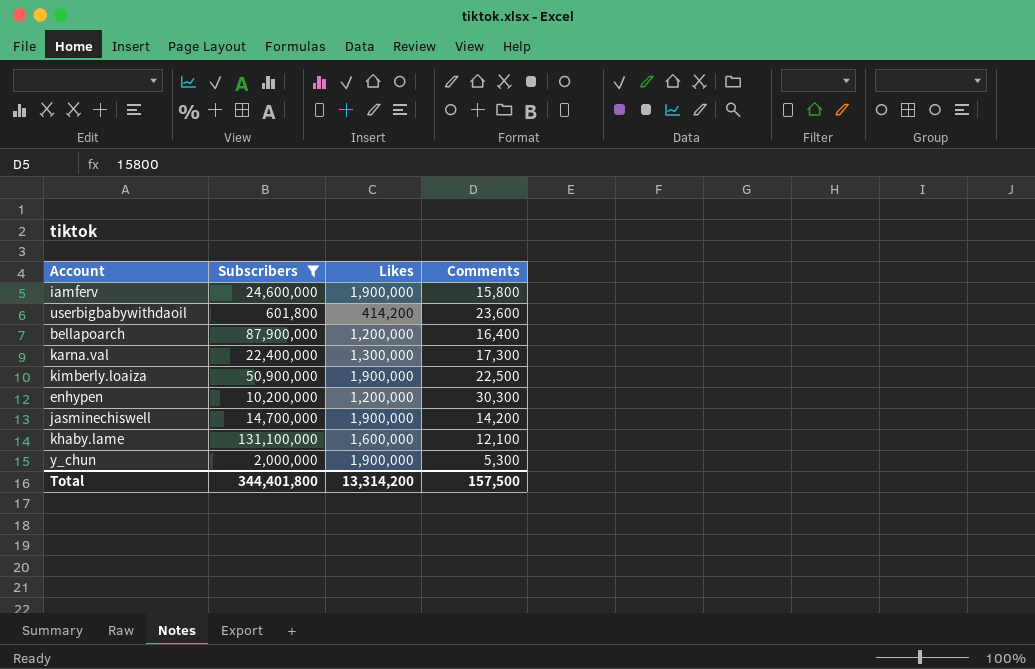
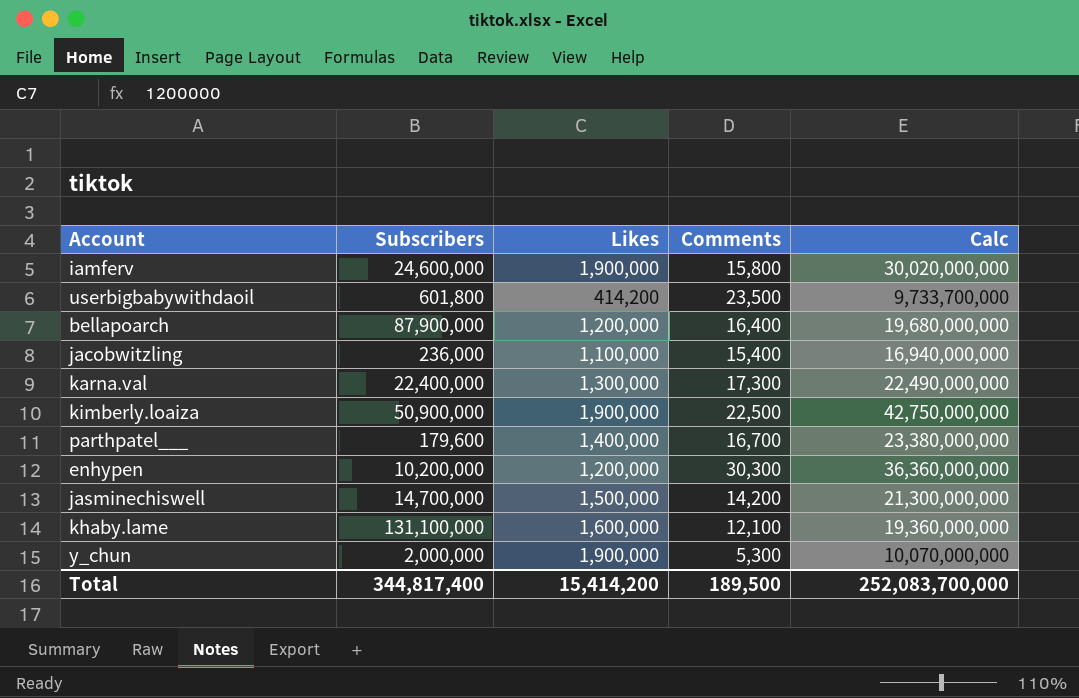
filter: Subscribers >= 601,800 -> none
column Calc | formula: none -> [Likes] * [Comments]
userbigbabywithdaoil | Comments: 23,600 -> 23,500
jasminechiswell | Likes: 1,900,000 -> 1,500,000
Total | Subscribers: 344,401,800 -> 344,817,400
Total | Likes: 13,314,200 -> 15,414,200
Total | Comments: 157,500 -> 189,500

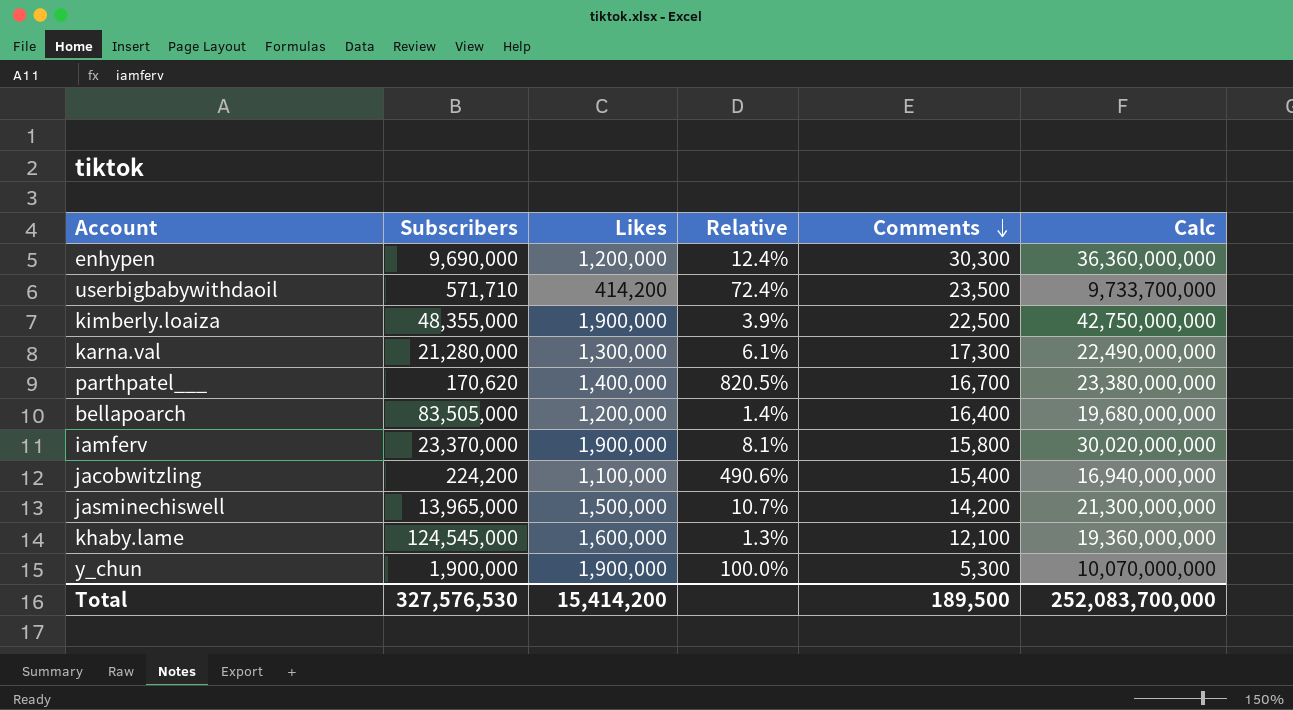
row order: none -> Comments descending
column Relative | formula: none -> [Likes] / [Subscribers]
enhypen | Subscribers: 10,200,000 -> 9,690,000
userbigbabywithdaoil | Subscribers: 601,800 -> 571,710
kimberly.loaiza | Subscribers: 50,900,000 -> 48,355,000
karna.val | Subscribers: 22,400,000 -> 21,280,000
parthpatel___ | Subscribers: 179,600 -> 170,620
bellapoarch | Subscribers: 87,900,000 -> 83,505,000
iamferv | Subscribers: 24,600,000 -> 23,370,000
jacobwitzling | Subscribers: 236,000 -> 224,200
jasminechiswell | Subscribers: 14,700,000 -> 13,965,000
khaby.lame | Subscribers: 131,100,000 -> 124,545,000
y_chun | Subscribers: 2,000,000 -> 1,900,000
Total | Subscribers: 344,817,400 -> 327,576,530

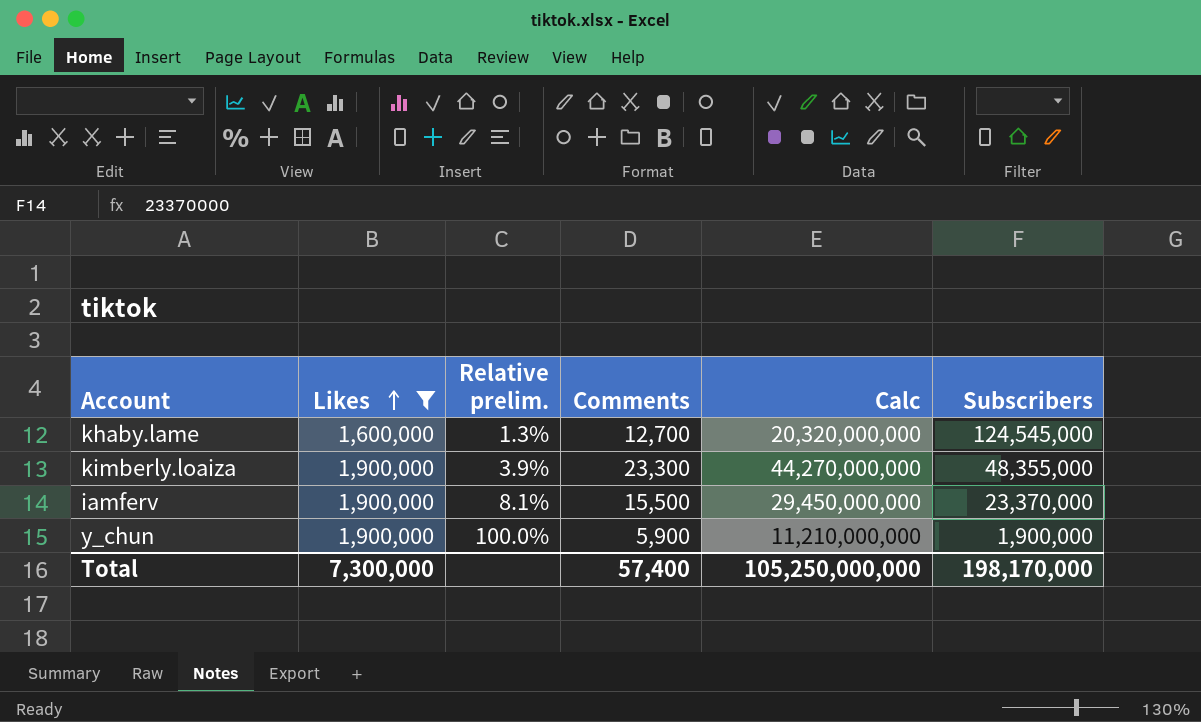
filter: none -> Likes >= 1,600,000
row order: Comments descending -> Likes ascending
column name: Relative -> Relative prelim.
column Subscribers | position: 2 -> 6
khaby.lame | Comments: 12,100 -> 12,700
khaby.lame | Calc: 19,360,000,000 -> 20,320,000,000
kimberly.loaiza | Comments: 22,500 -> 23,300
kimberly.loaiza | Calc: 42,750,000,000 -> 44,270,000,000
iamferv | Comments: 15,800 -> 15,500
iamferv | Calc: 30,020,000,000 -> 29,450,000,000
y_chun | Comments: 5,300 -> 5,900
y_chun | Calc: 10,070,000,000 -> 11,210,000,000
Total | Likes: 15,414,200 -> 7,300,000
Total | Comments: 189,500 -> 57,400
Total | Calc: 252,083,700,000 -> 105,250,000,000
Total | Subscribers: 327,576,530 -> 198,170,000

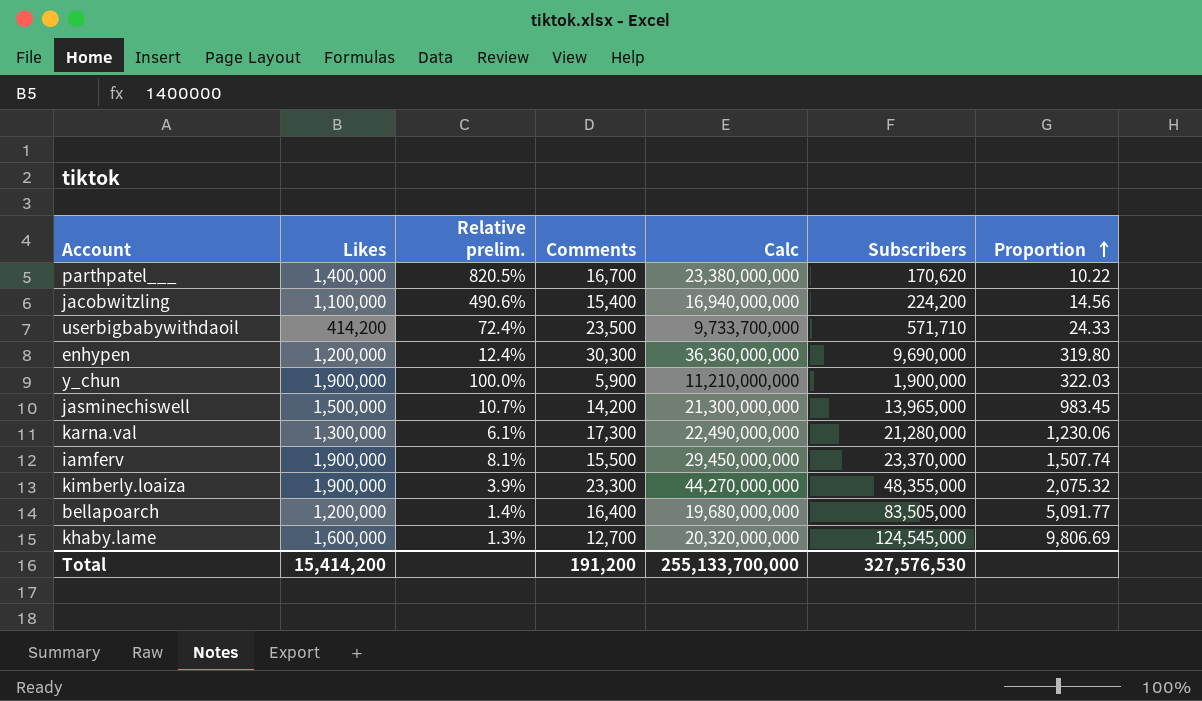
filter: Likes >= 1,600,000 -> none
row order: Likes ascending -> Proportion ascending
column Proportion | formula: none -> [Subscribers] / [Comments]
Total | Likes: 7,300,000 -> 15,414,200
Total | Comments: 57,400 -> 191,200
Total | Calc: 105,250,000,000 -> 255,133,700,000
Total | Subscribers: 198,170,000 -> 327,576,530

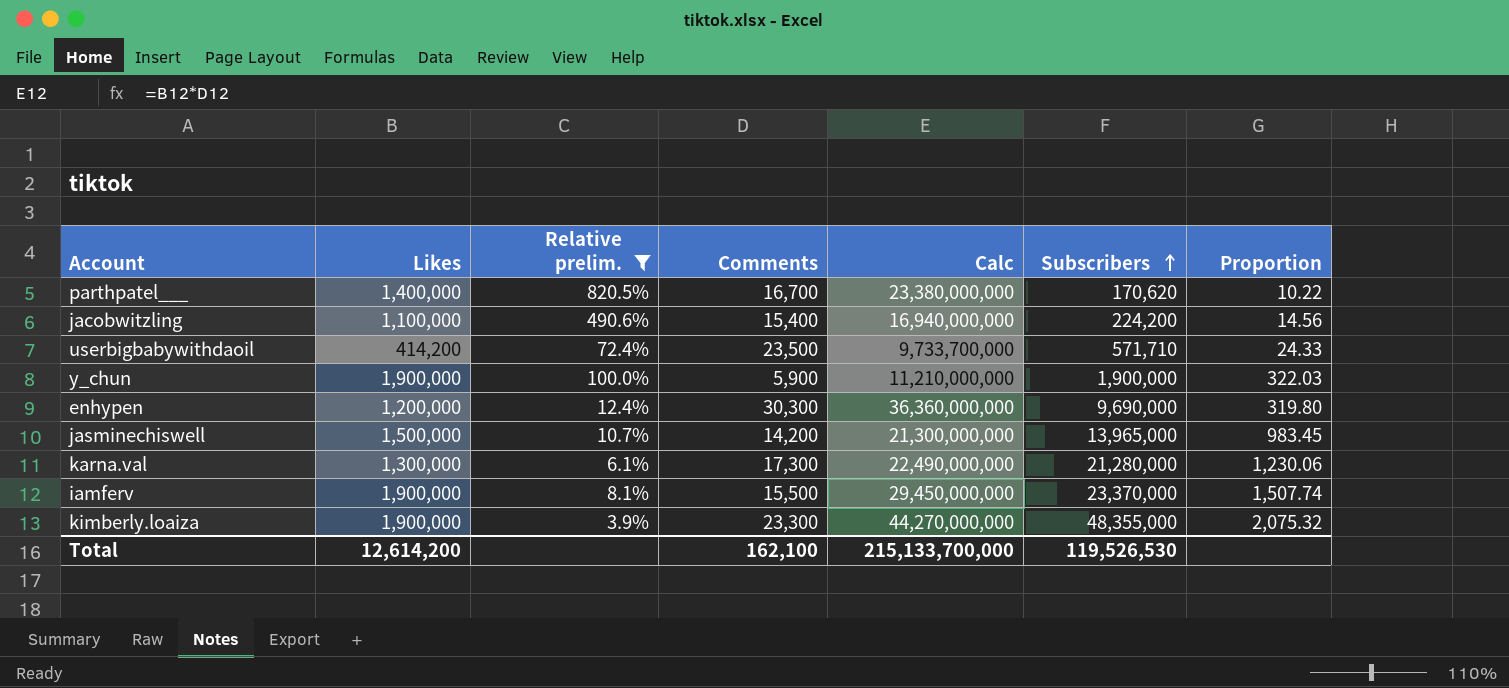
filter: none -> Relative prelim. >= 3.9%
row order: Proportion ascending -> Subscribers ascending
Total | Likes: 15,414,200 -> 12,614,200
Total | Comments: 191,200 -> 162,100
Total | Calc: 255,133,700,000 -> 215,133,700,000
Total | Subscribers: 327,576,530 -> 119,526,530

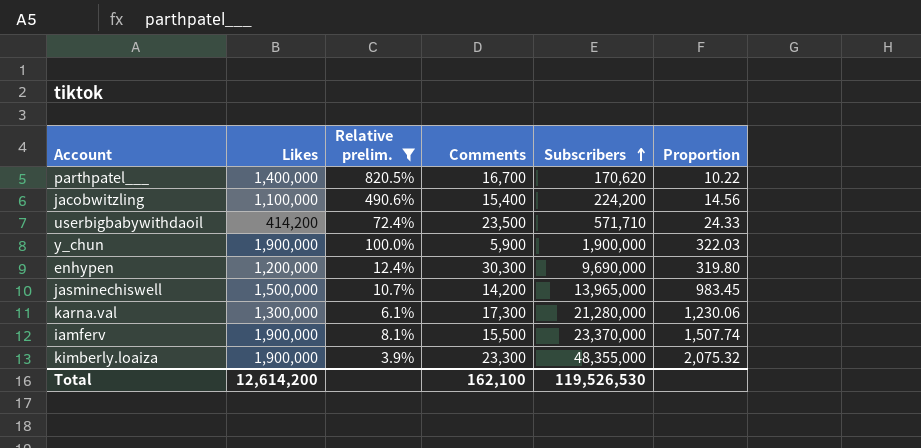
column Calc | formula: [Likes] * [Comments] -> none

